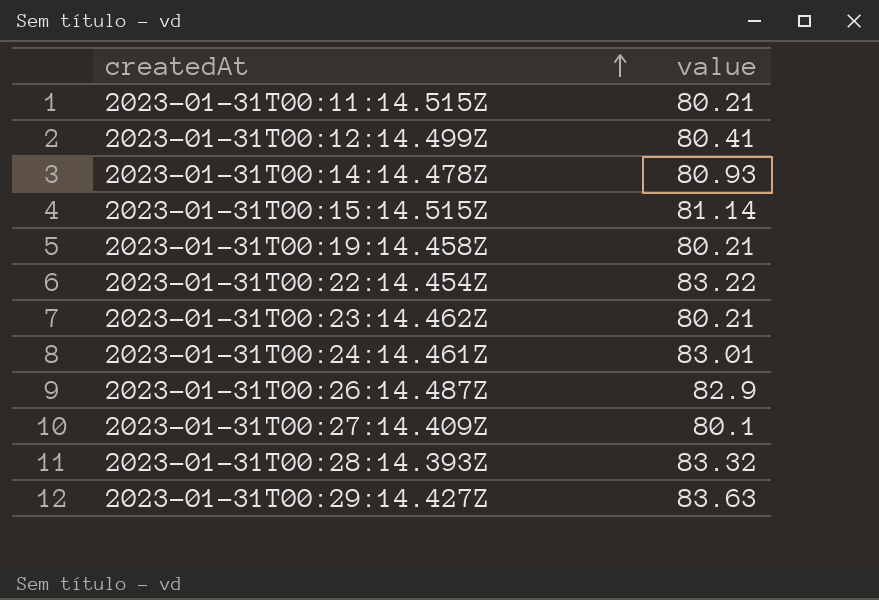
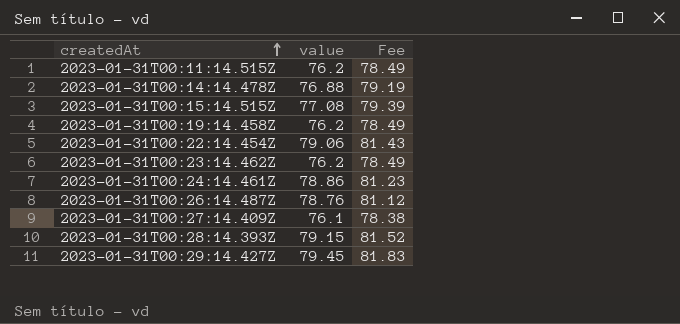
column Fee | formula: none -> [value] * 1.03
row 2023-01-31T00:12:14.499Z: 80.41 -> none
2023-01-31T00:11:14.515Z | value: 80.21 -> 76.2
2023-01-31T00:14:14.478Z | value: 80.93 -> 76.88
2023-01-31T00:15:14.515Z | value: 81.14 -> 77.08
2023-01-31T00:19:14.458Z | value: 80.21 -> 76.2
2023-01-31T00:22:14.454Z | value: 83.22 -> 79.06
2023-01-31T00:23:14.462Z | value: 80.21 -> 76.2
2023-01-31T00:24:14.461Z | value: 83.01 -> 78.86
2023-01-31T00:26:14.487Z | value: 82.9 -> 78.76
2023-01-31T00:27:14.409Z | value: 80.1 -> 76.1
2023-01-31T00:28:14.393Z | value: 83.32 -> 79.15
2023-01-31T00:29:14.427Z | value: 83.63 -> 79.45

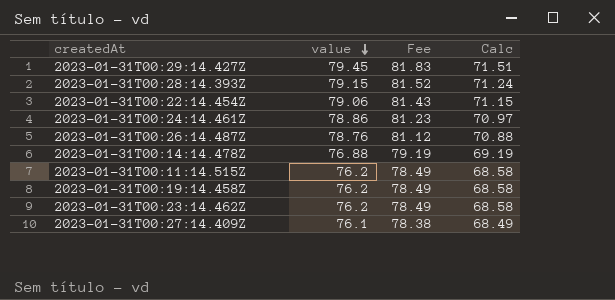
row order: createdAt ascending -> value descending
column Calc | formula: none -> [value] * 0.9
row 2023-01-31T00:15:14.515Z: 77.08 | 79.39 -> none

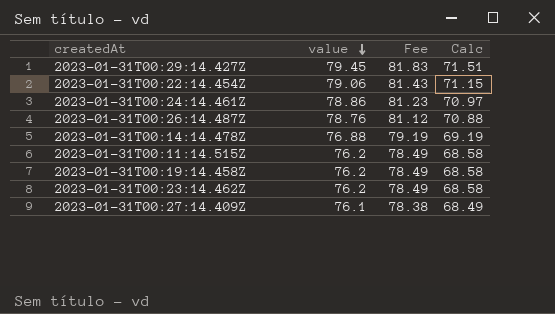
row 2023-01-31T00:28:14.393Z: 79.15 | 81.52 | 71.24 -> none

